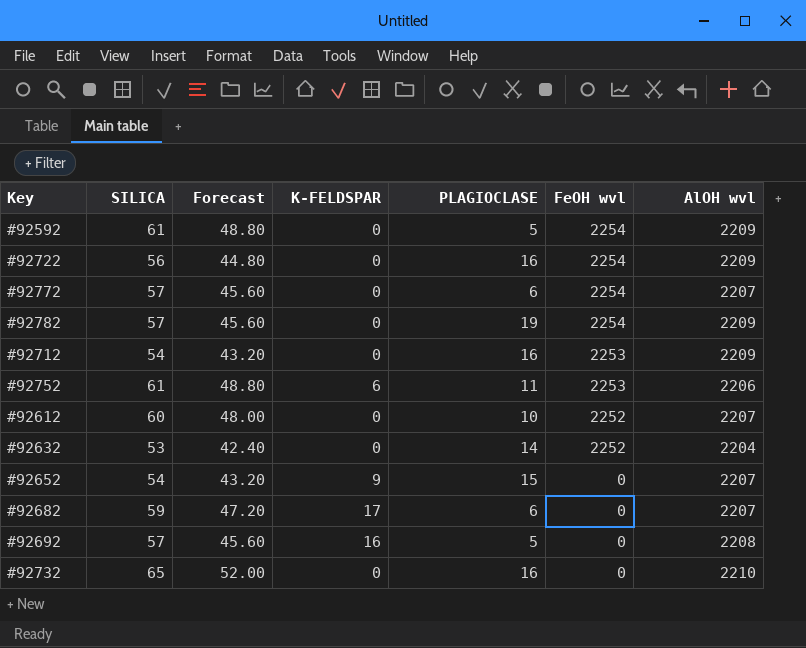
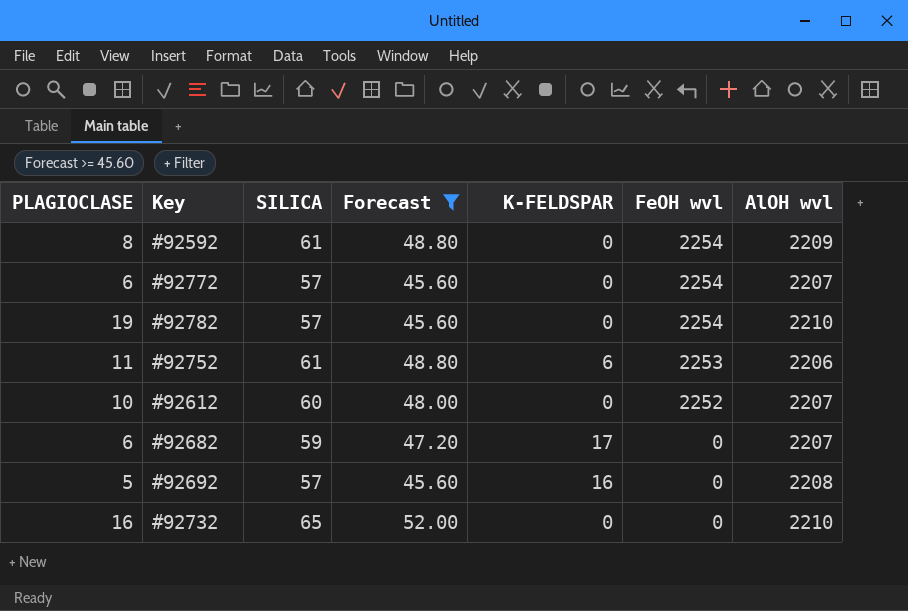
filter: none -> Forecast >= 45.60
column PLAGIOCLASE | position: 5 -> 1
#92592 | PLAGIOCLASE: 5 -> 8
#92782 | AlOH wvl: 2209 -> 2210

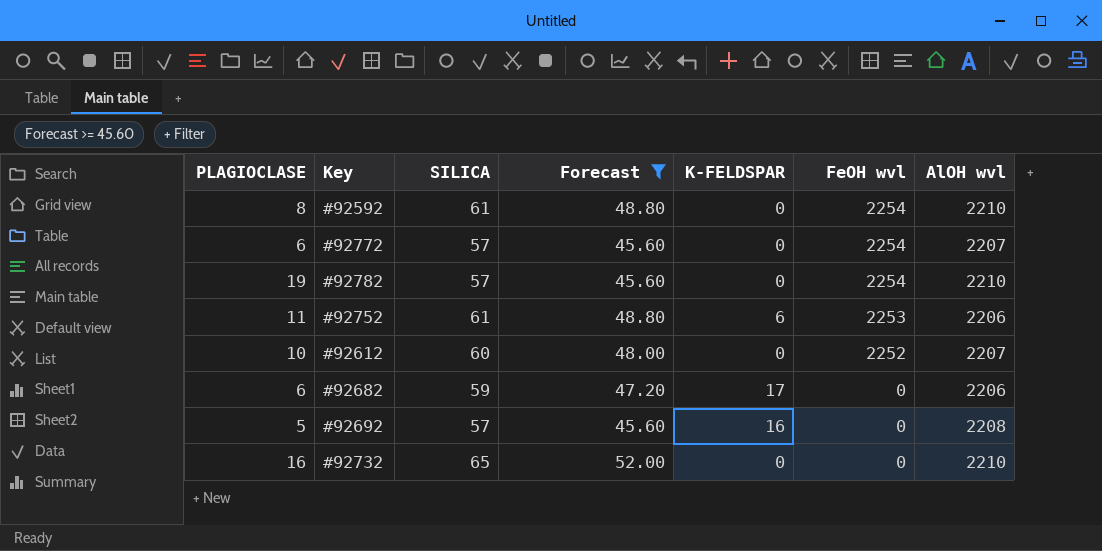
#92592 | AlOH wvl: 2209 -> 2210
#92682 | AlOH wvl: 2207 -> 2206

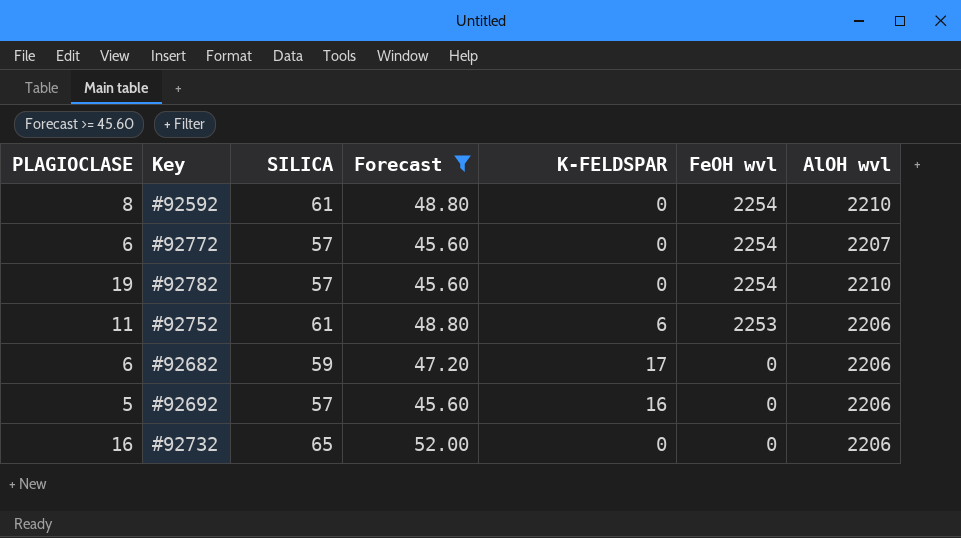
row #92612: 10 | 60 | 48.00 | 0 | 2252 | 2207 -> none
#92692 | AlOH wvl: 2208 -> 2206
#92732 | AlOH wvl: 2210 -> 2206

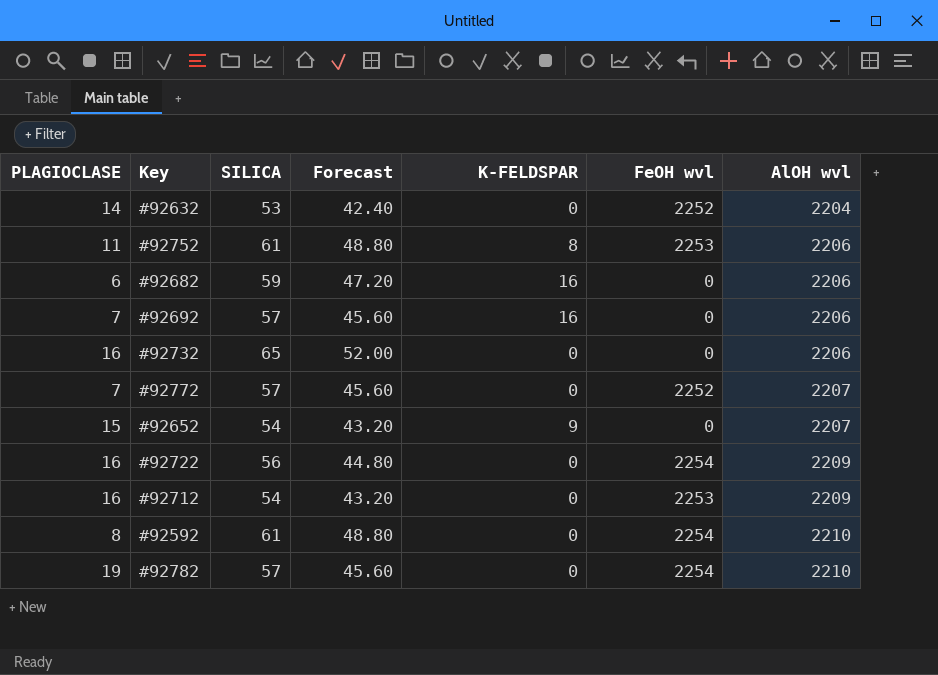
filter: Forecast >= 45.60 -> none
row order: FeOH wvl descending -> AlOH wvl ascending
#92752 | K-FELDSPAR: 6 -> 8
#92682 | K-FELDSPAR: 17 -> 16
#92692 | PLAGIOCLASE: 5 -> 7
#92772 | PLAGIOCLASE: 6 -> 7
#92772 | FeOH wvl: 2254 -> 2252

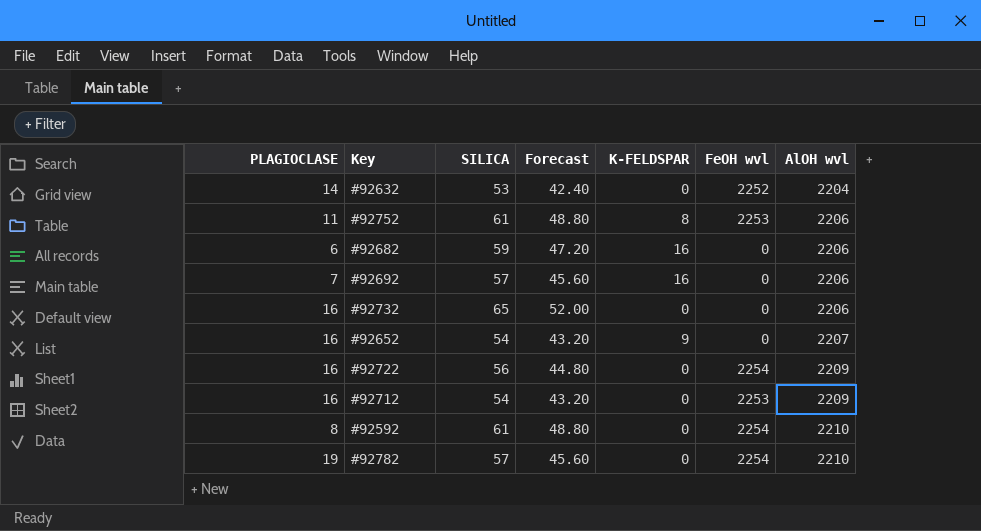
row #92772: 7 | 57 | 45.60 | 0 | 2252 | 2207 -> none
#92652 | PLAGIOCLASE: 15 -> 16

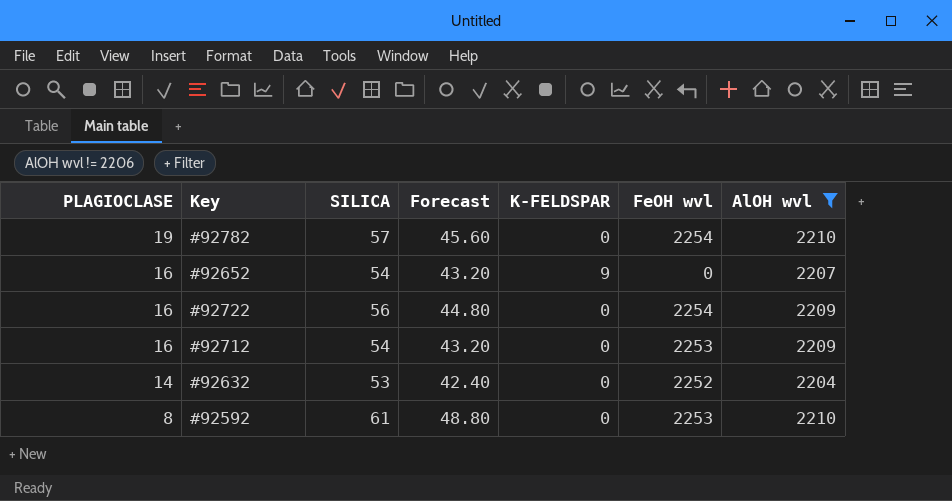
filter: none -> AlOH wvl != 2206
row order: AlOH wvl ascending -> PLAGIOCLASE descending
#92592 | FeOH wvl: 2254 -> 2253

